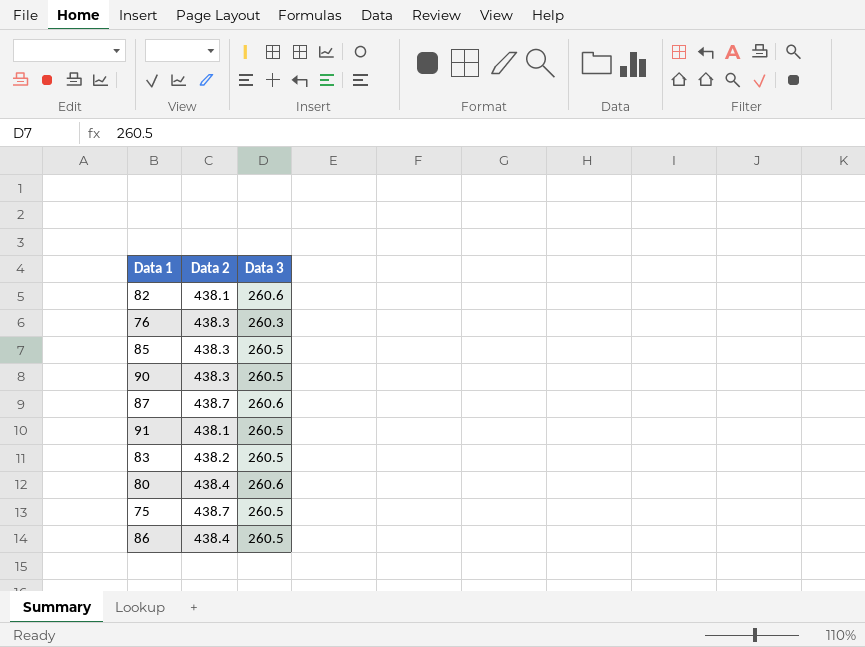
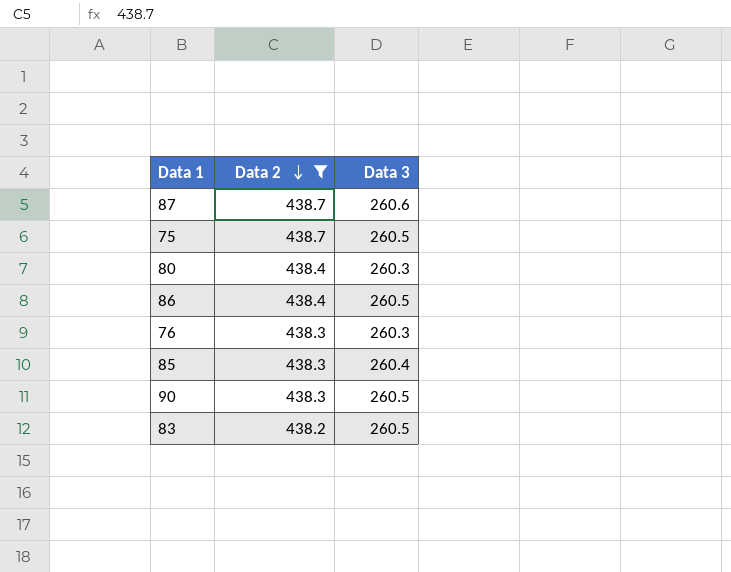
filter: none -> Data 2 != 438.1
row order: none -> Data 2 descending
80 | Data 3: 260.6 -> 260.3
85 | Data 3: 260.5 -> 260.4

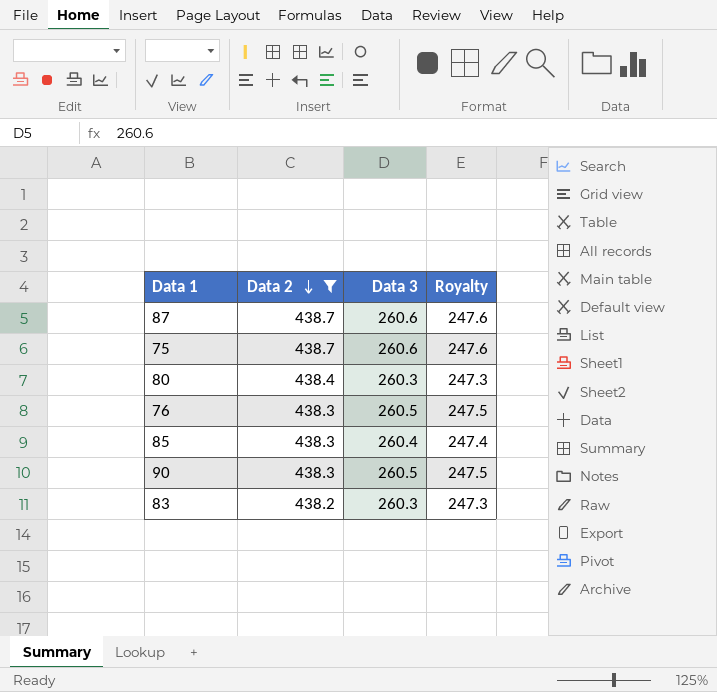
column Royalty | formula: none -> [Data 3] * 0.95
row 86: 438.4 | 260.5 -> none
75 | Data 3: 260.5 -> 260.6
76 | Data 3: 260.3 -> 260.5
83 | Data 3: 260.5 -> 260.3

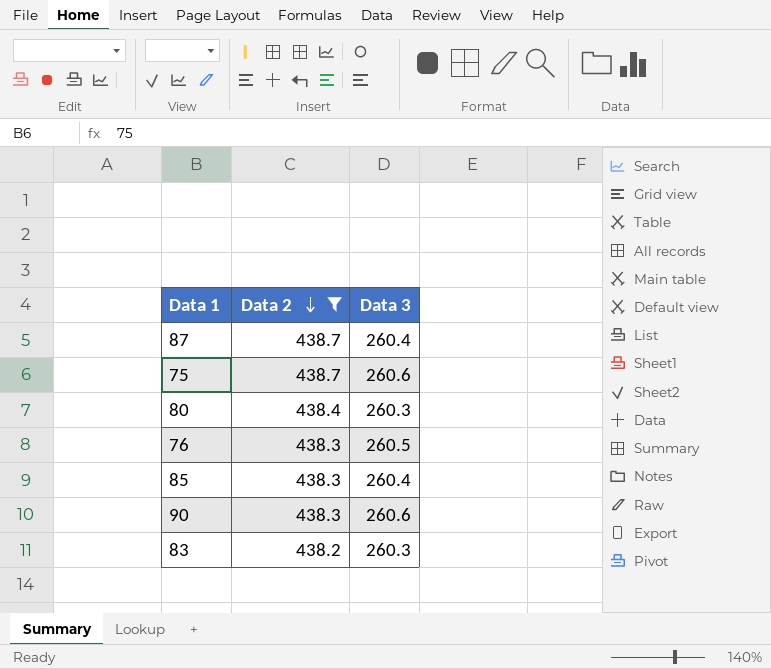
column Royalty | formula: [Data 3] * 0.95 -> none
87 | Data 3: 260.6 -> 260.4
90 | Data 3: 260.5 -> 260.6

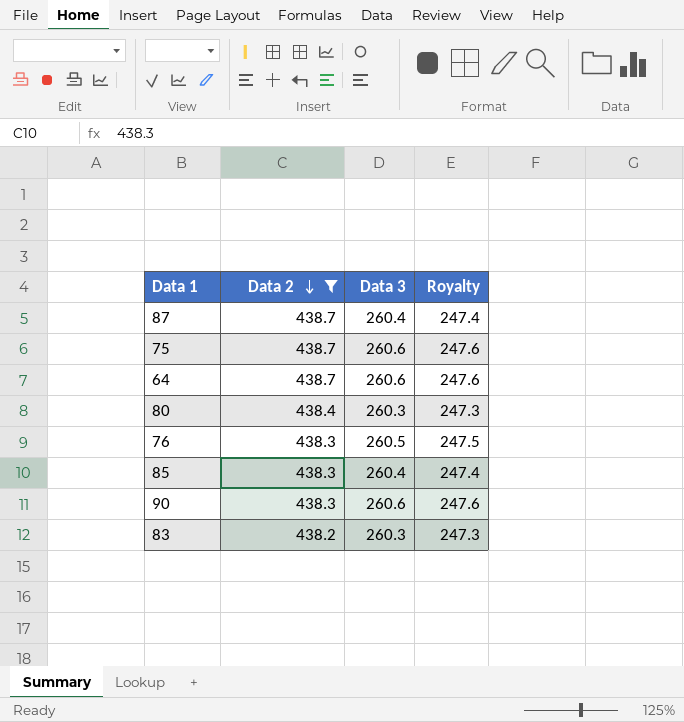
column Royalty | formula: none -> [Data 3] * 0.95
row 64: none -> 438.7 | 260.6 | 247.6

